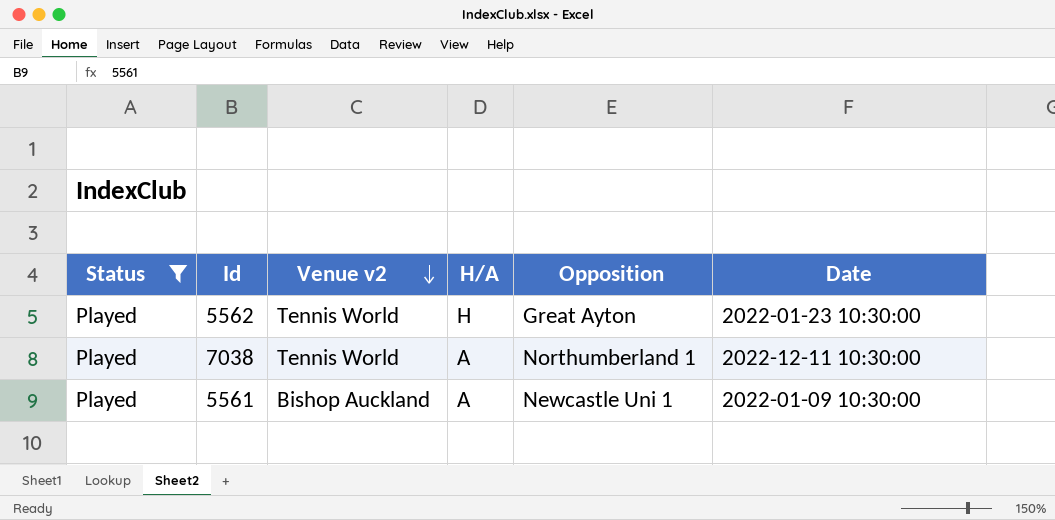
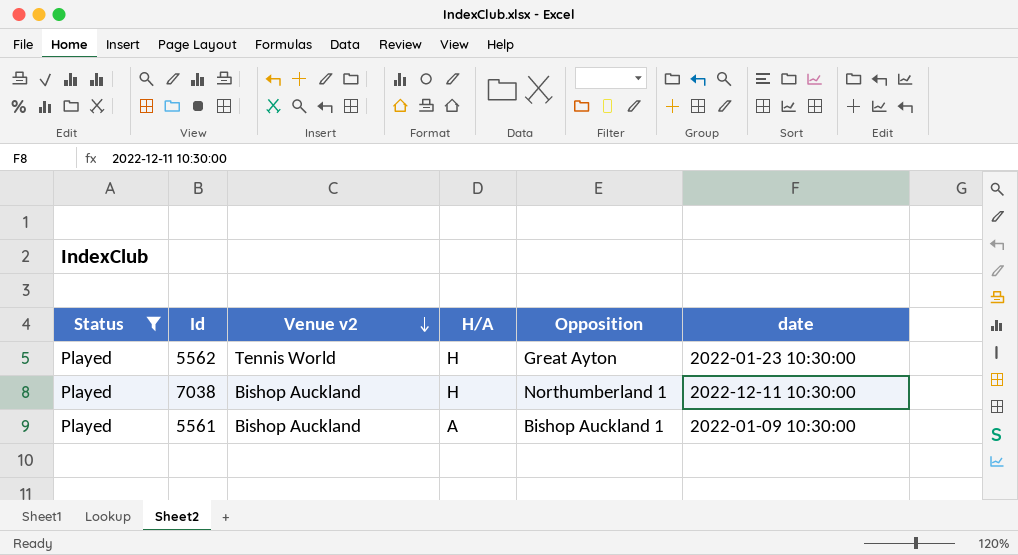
column name: Date -> date
7038 | Venue v2: Tennis World -> Bishop Auckland
7038 | H/A: A -> H
5561 | Opposition: Newcastle Uni 1 -> Bishop Auckland 1

